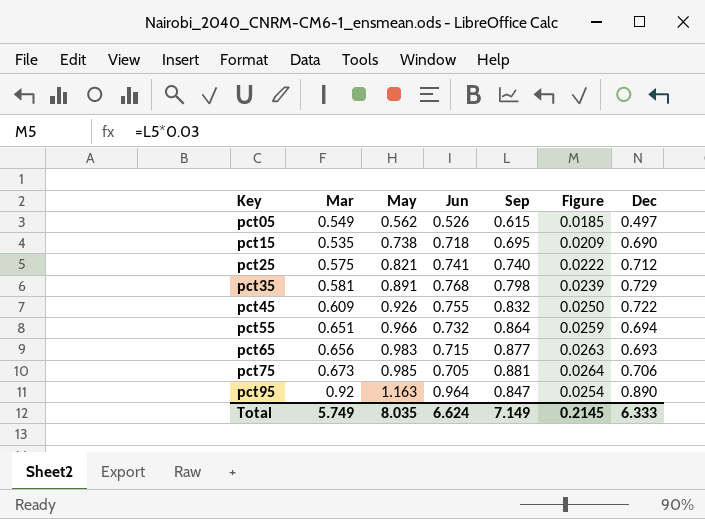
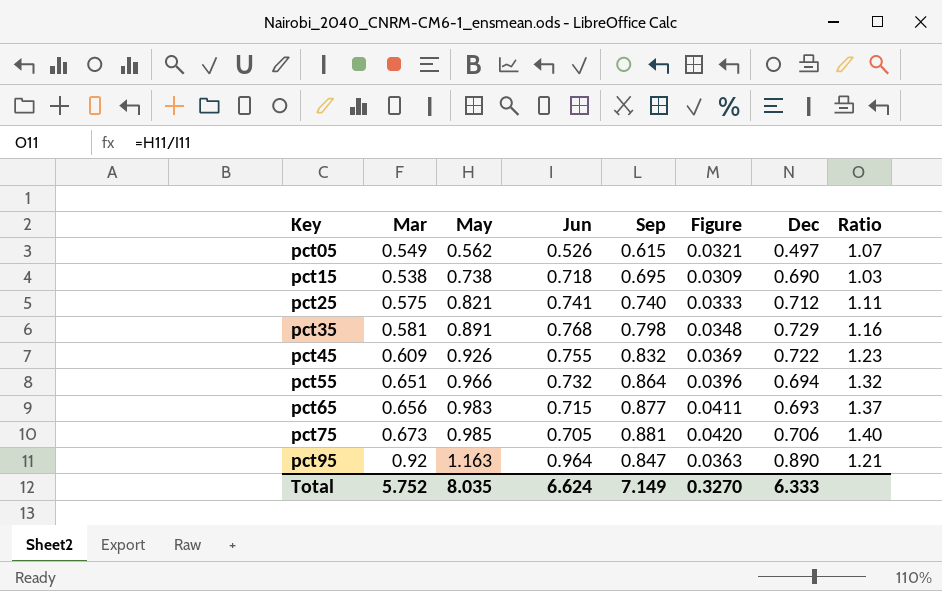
column Figure | formula: [Sep] * 0.03 -> [Ratio] * 0.03
column Ratio | formula: none -> [May] / [Jun]
pct15 | Mar: 0.535 -> 0.538
Total | Mar: 5.749 -> 5.752
Total | Figure: 0.2145 -> 0.3270

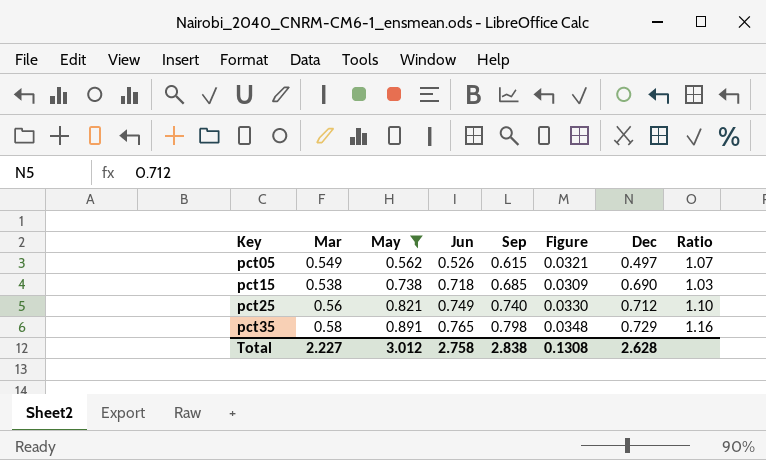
filter: none -> May <= 0.891
pct15 | Sep: 0.695 -> 0.685
pct25 | Mar: 0.575 -> 0.56
pct25 | Jun: 0.741 -> 0.749
pct25 | Figure: 0.0333 -> 0.0330
pct25 | Ratio: 1.11 -> 1.10
pct35 | Mar: 0.581 -> 0.58
pct35 | Jun: 0.768 -> 0.765
Total | Mar: 5.752 -> 2.227
Total | May: 8.035 -> 3.012
Total | Jun: 6.624 -> 2.758
Total | Sep: 7.149 -> 2.838
Total | Figure: 0.3270 -> 0.1308
Total | Dec: 6.333 -> 2.628

